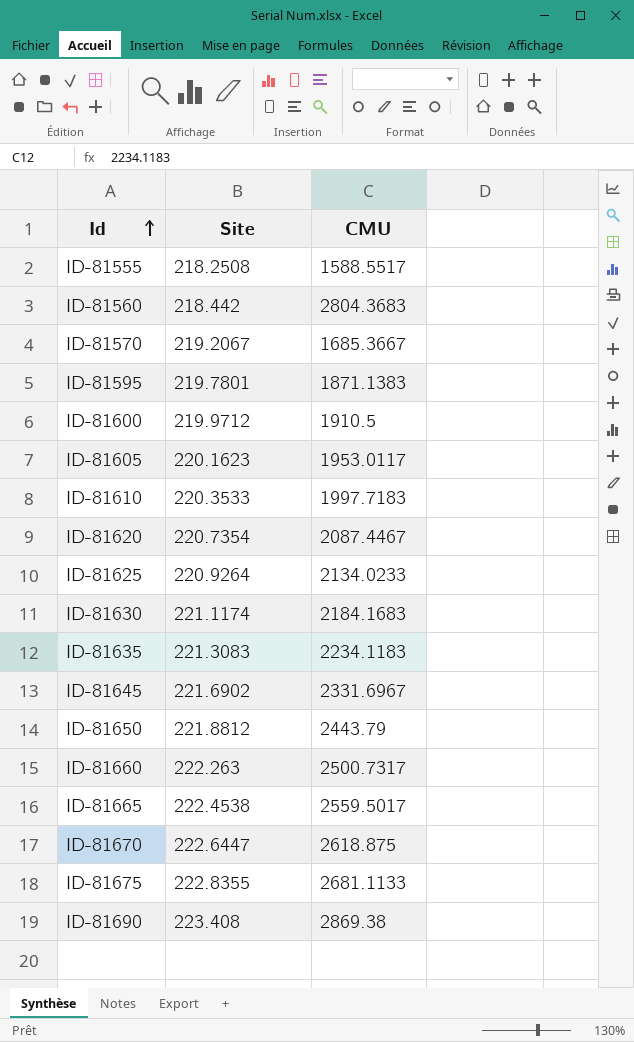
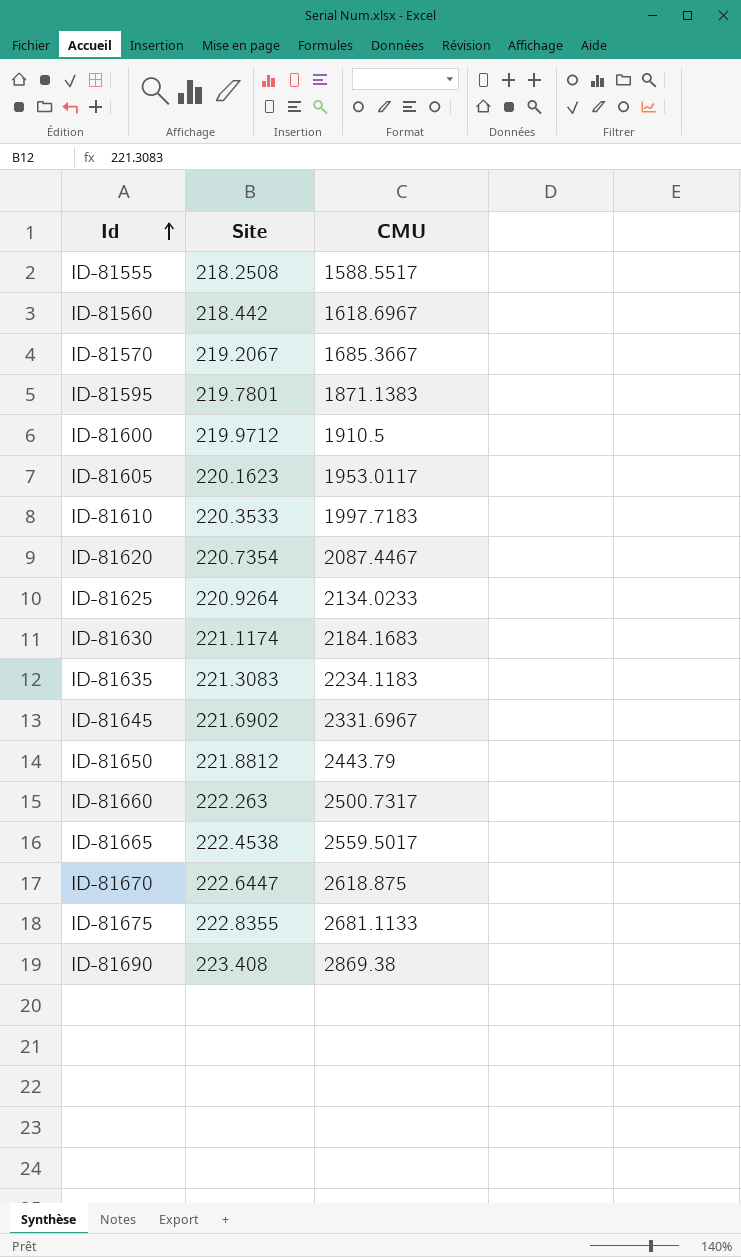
ID-81560 | CMU: 2804.3683 -> 1618.6967

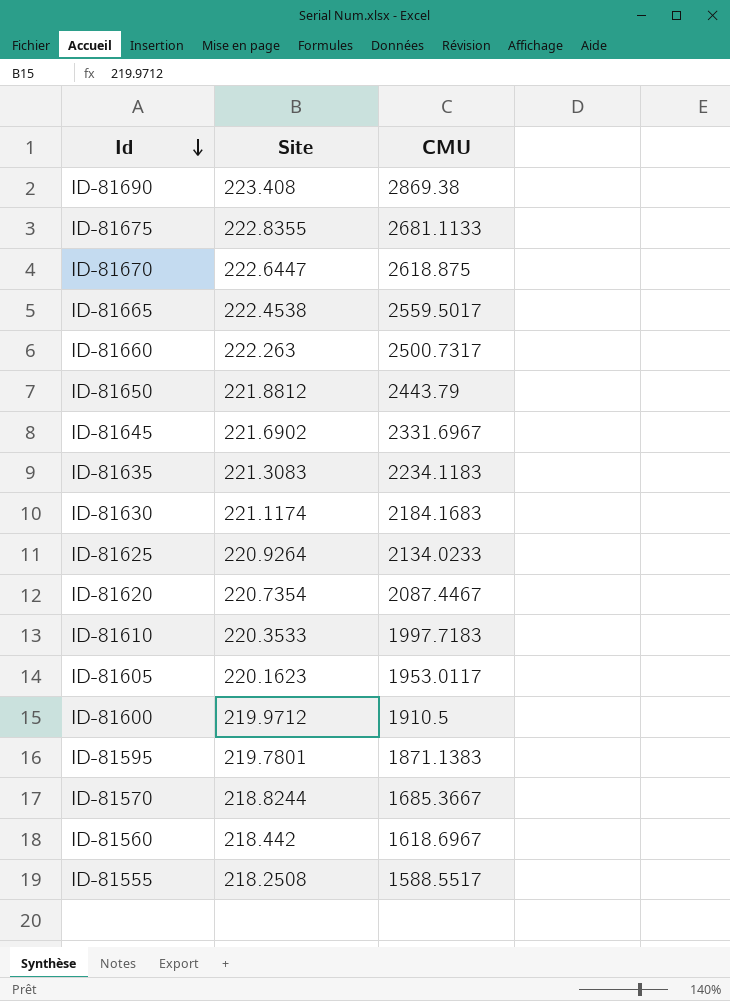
row order: Id ascending -> Id descending
ID-81570 | Site: 219.2067 -> 218.8244

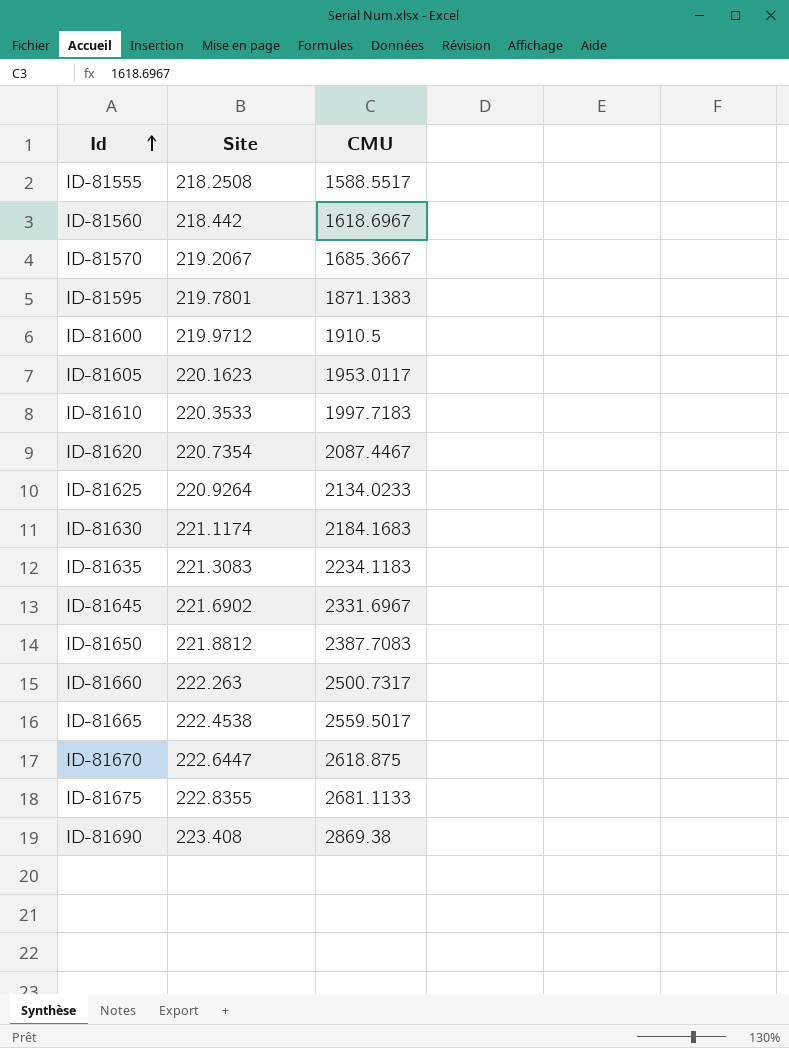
row order: Id descending -> Id ascending
ID-81570 | Site: 218.8244 -> 219.2067
ID-81650 | CMU: 2443.79 -> 2387.7083

